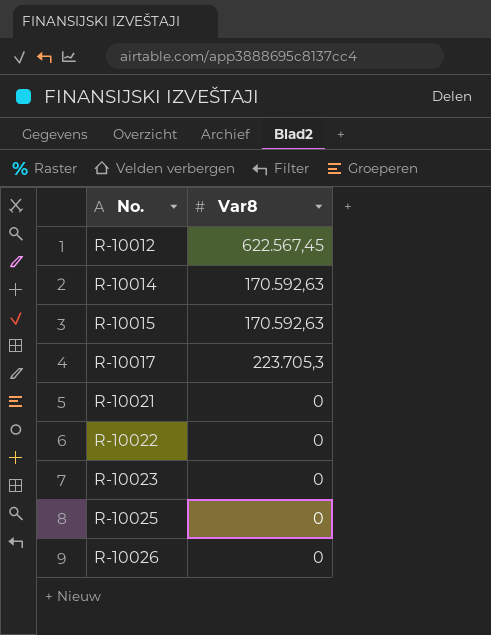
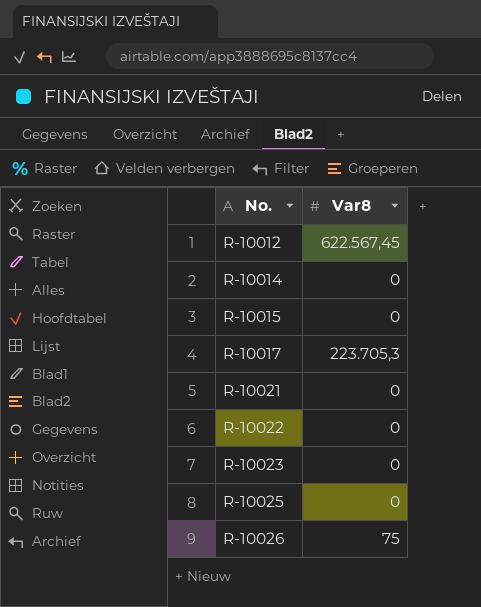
R-10014 | Var8: 170.592,63 -> 0
R-10015 | Var8: 170.592,63 -> 0
R-10026 | Var8: 0 -> 75

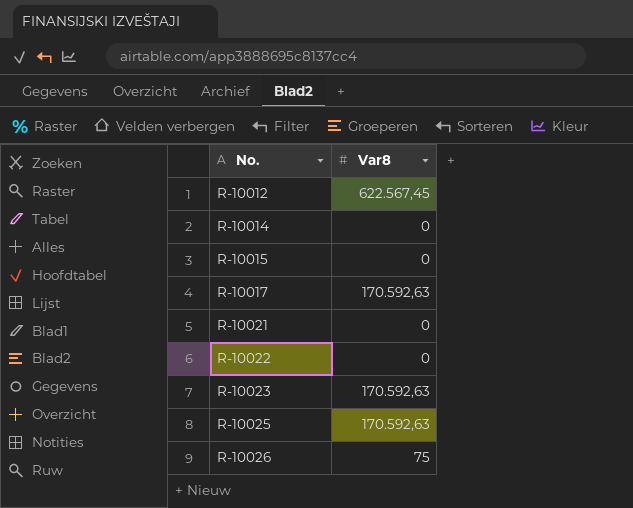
R-10017 | Var8: 223.705,3 -> 170.592,63
R-10023 | Var8: 0 -> 170.592,63
R-10025 | Var8: 0 -> 170.592,63

